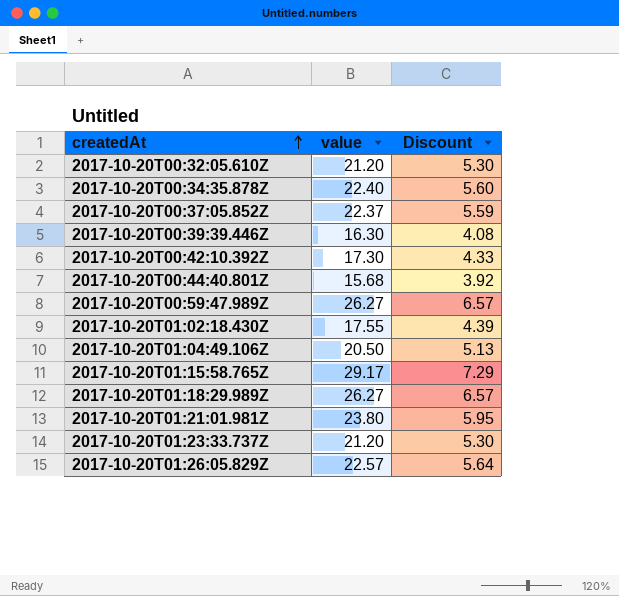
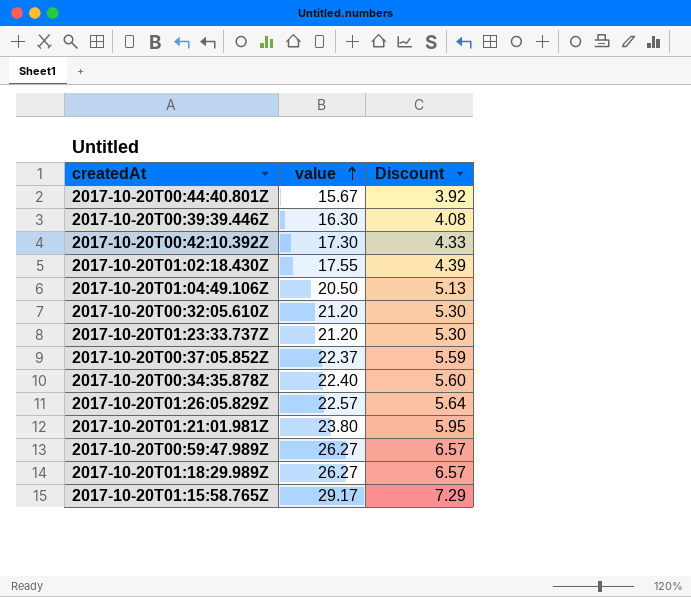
row order: createdAt ascending -> value ascending
2017-10-20T00:44:40.801Z | value: 15.68 -> 15.67

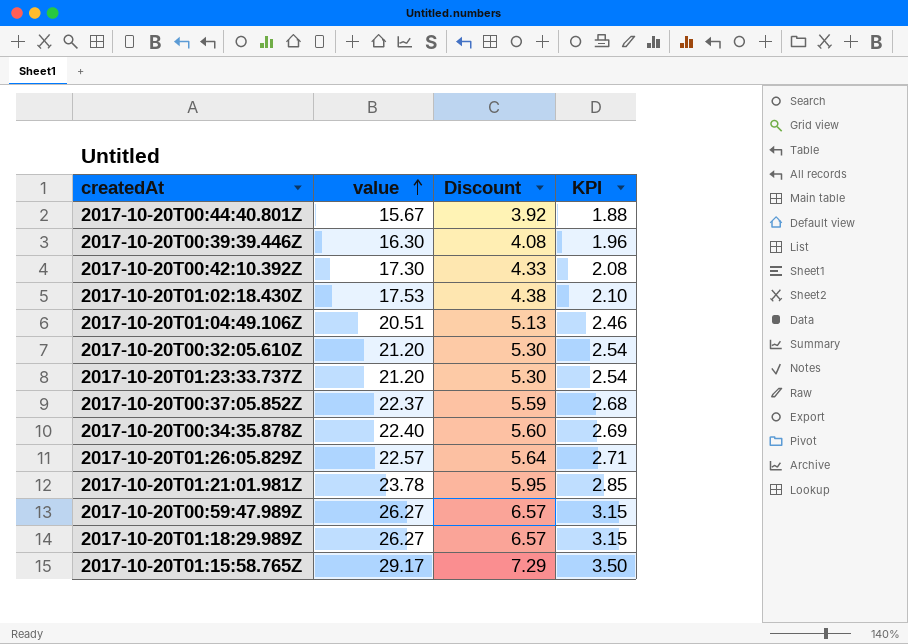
column KPI | formula: none -> [value] * 0.12
2017-10-20T01:02:18.430Z | value: 17.55 -> 17.53
2017-10-20T01:02:18.430Z | Discount: 4.39 -> 4.38
2017-10-20T01:04:49.106Z | value: 20.50 -> 20.51
2017-10-20T01:21:01.981Z | value: 23.80 -> 23.78

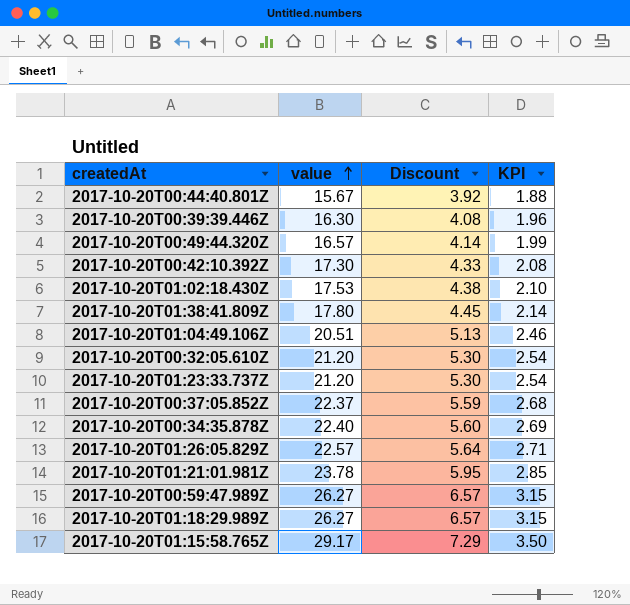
row 2017-10-20T00:49:44.320Z: none -> 16.57 | 4.14 | 1.99
row 2017-10-20T01:38:41.809Z: none -> 17.80 | 4.45 | 2.14

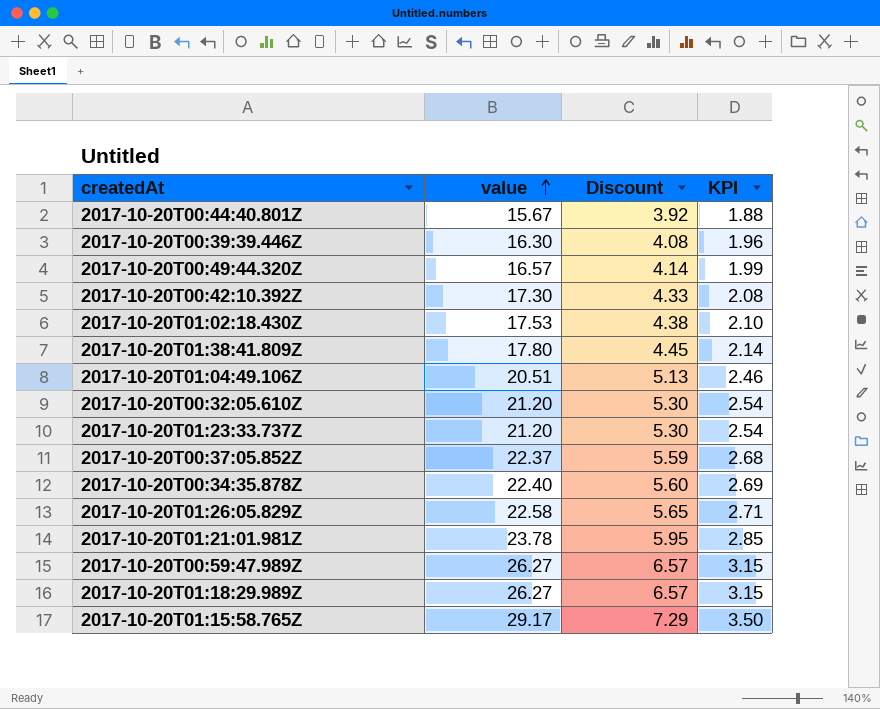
2017-10-20T01:26:05.829Z | value: 22.57 -> 22.58
2017-10-20T01:26:05.829Z | Discount: 5.64 -> 5.65

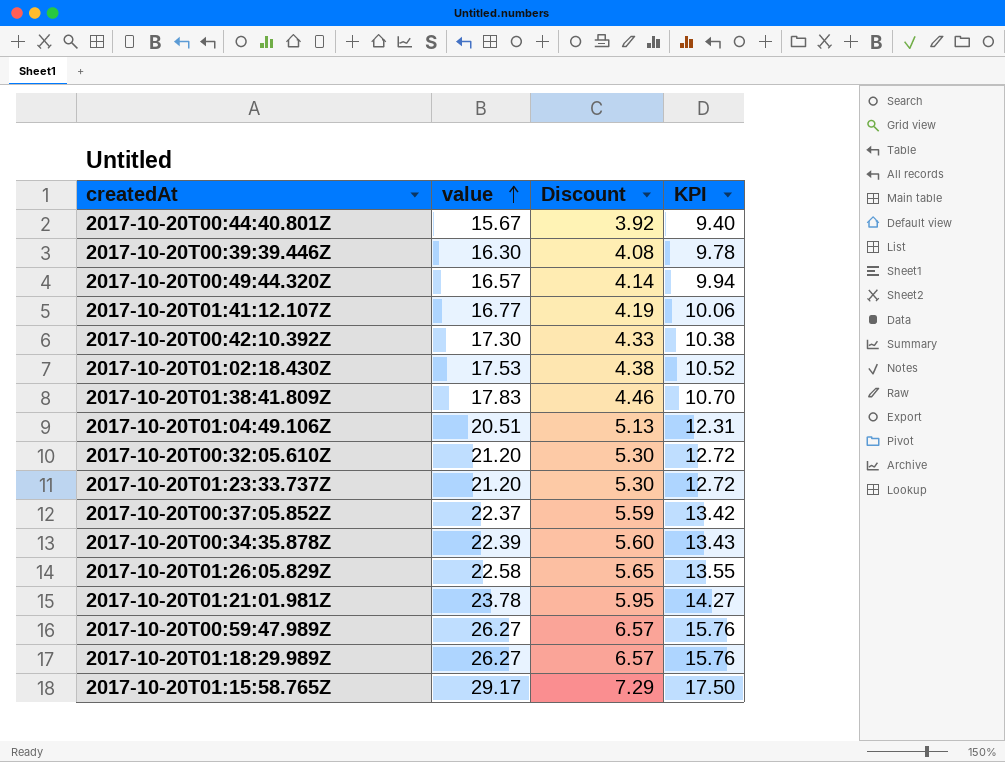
column KPI | formula: [value] * 0.12 -> [value] * 0.6
row 2017-10-20T01:41:12.107Z: none -> 16.77 | 4.19 | 10.06
2017-10-20T01:38:41.809Z | value: 17.80 -> 17.83
2017-10-20T01:38:41.809Z | Discount: 4.45 -> 4.46
2017-10-20T00:34:35.878Z | value: 22.40 -> 22.39

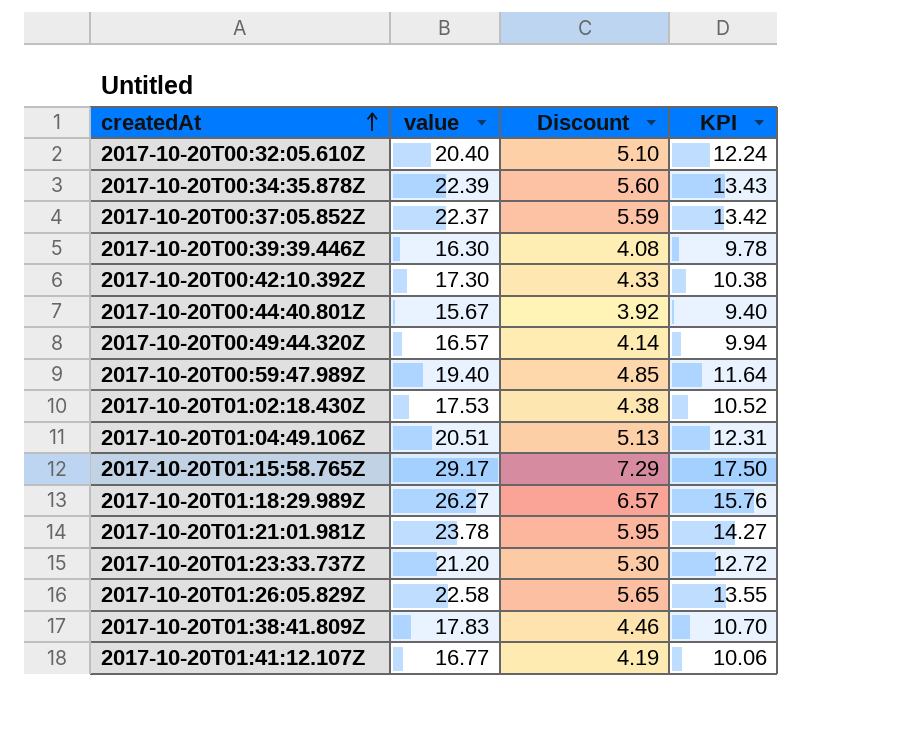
row order: value ascending -> createdAt ascending
2017-10-20T00:32:05.610Z | value: 21.20 -> 20.40
2017-10-20T00:32:05.610Z | Discount: 5.30 -> 5.10
2017-10-20T00:32:05.610Z | KPI: 12.72 -> 12.24
2017-10-20T00:59:47.989Z | value: 26.27 -> 19.40
2017-10-20T00:59:47.989Z | Discount: 6.57 -> 4.85
2017-10-20T00:59:47.989Z | KPI: 15.76 -> 11.64

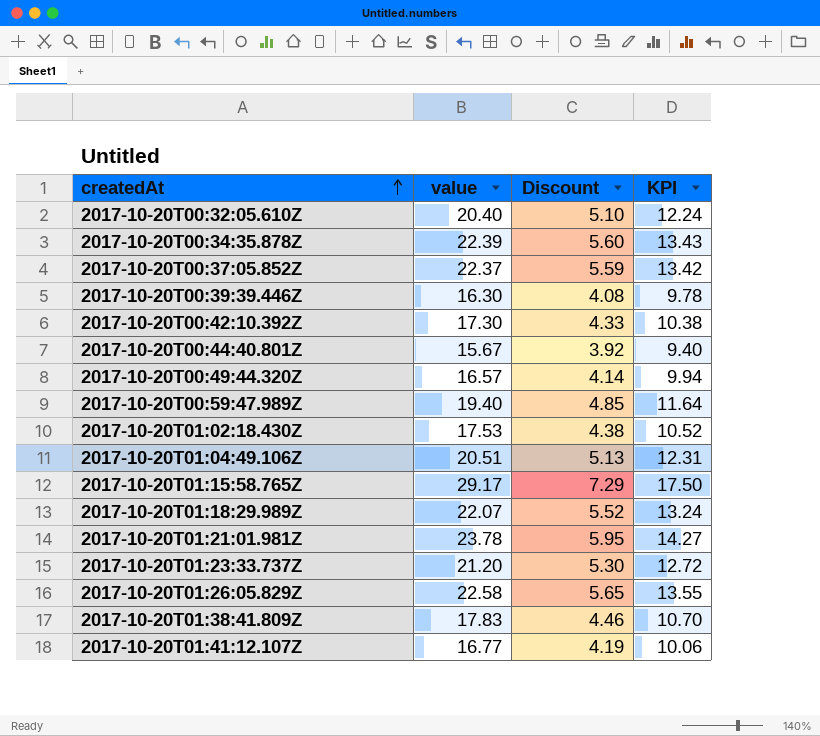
2017-10-20T01:18:29.989Z | value: 26.27 -> 22.07
2017-10-20T01:18:29.989Z | Discount: 6.57 -> 5.52
2017-10-20T01:18:29.989Z | KPI: 15.76 -> 13.24

